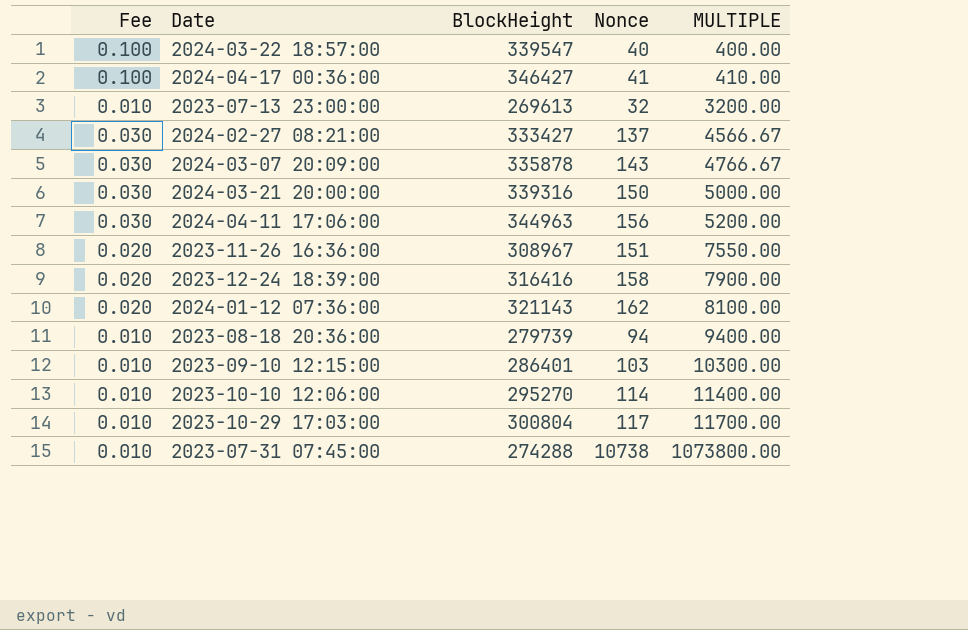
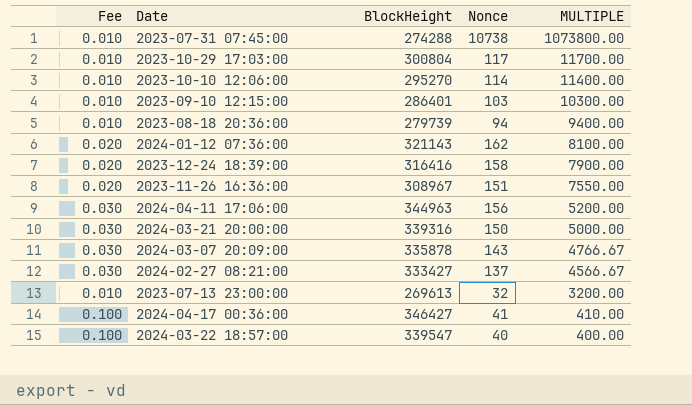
row order: MULTIPLE ascending -> MULTIPLE descending

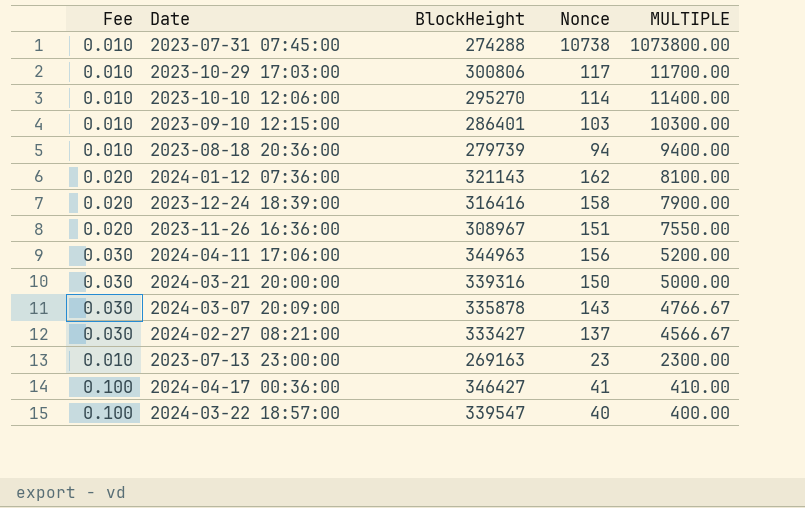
2023-10-29 17:03:00 | BlockHeight: 300804 -> 300806
2023-07-13 23:00:00 | BlockHeight: 269613 -> 269163
2023-07-13 23:00:00 | Nonce: 32 -> 23
2023-07-13 23:00:00 | MULTIPLE: 3200.00 -> 2300.00

